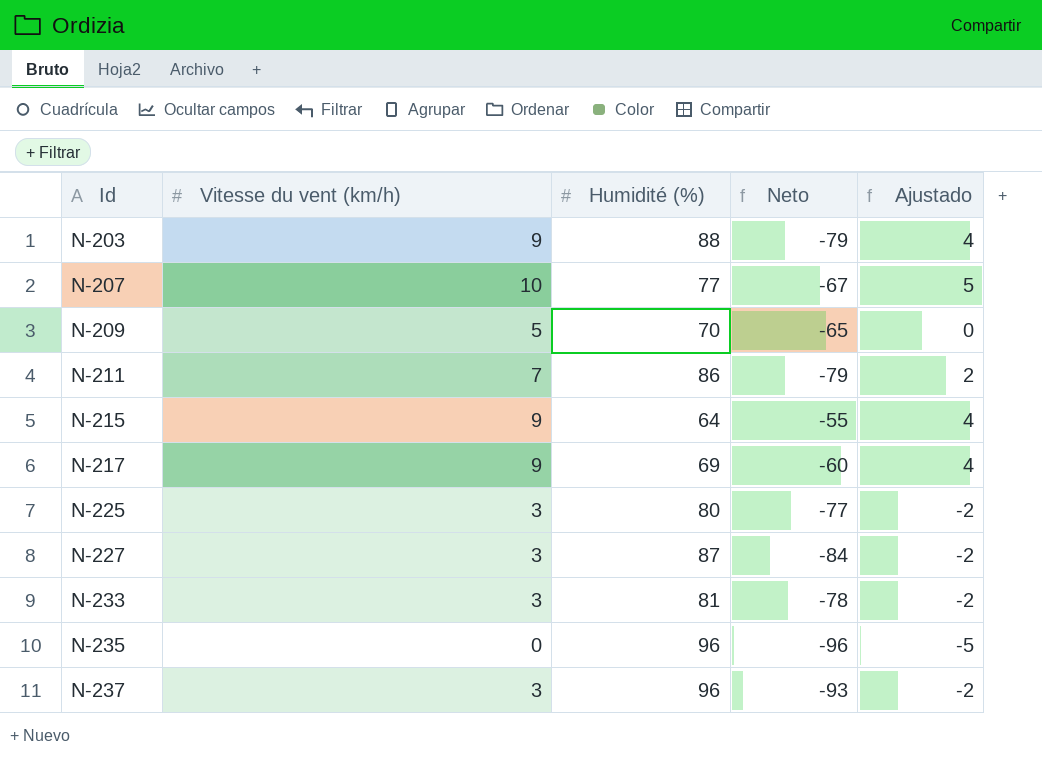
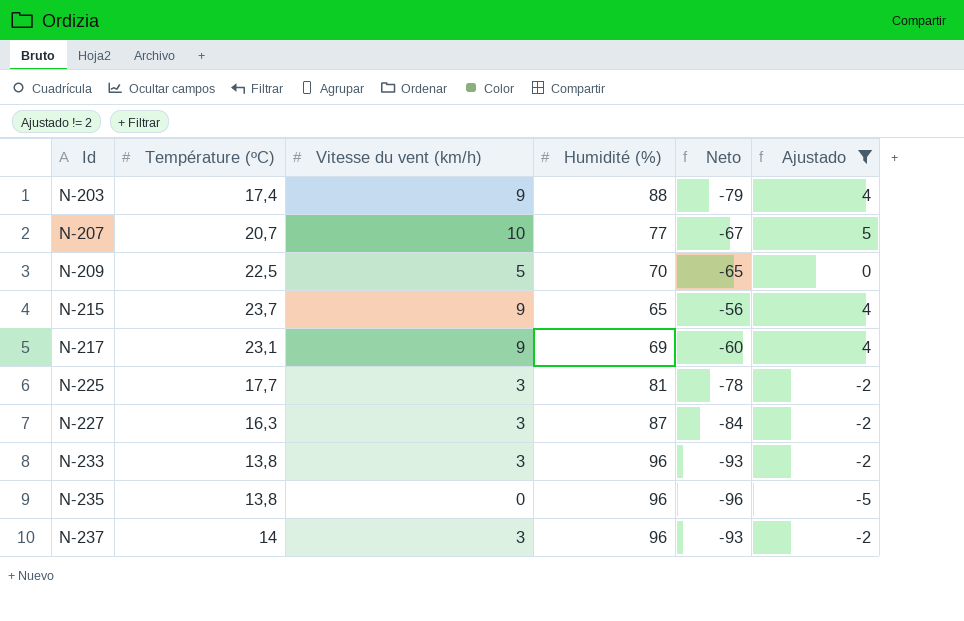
filter: none -> Ajustado != 2
column Température (ºC) | position: none -> 2
N-215 | Humidité (%): 64 -> 65
N-215 | Neto: -55 -> -56
N-225 | Humidité (%): 80 -> 81
N-225 | Neto: -77 -> -78
N-233 | Humidité (%): 81 -> 96
N-233 | Neto: -78 -> -93

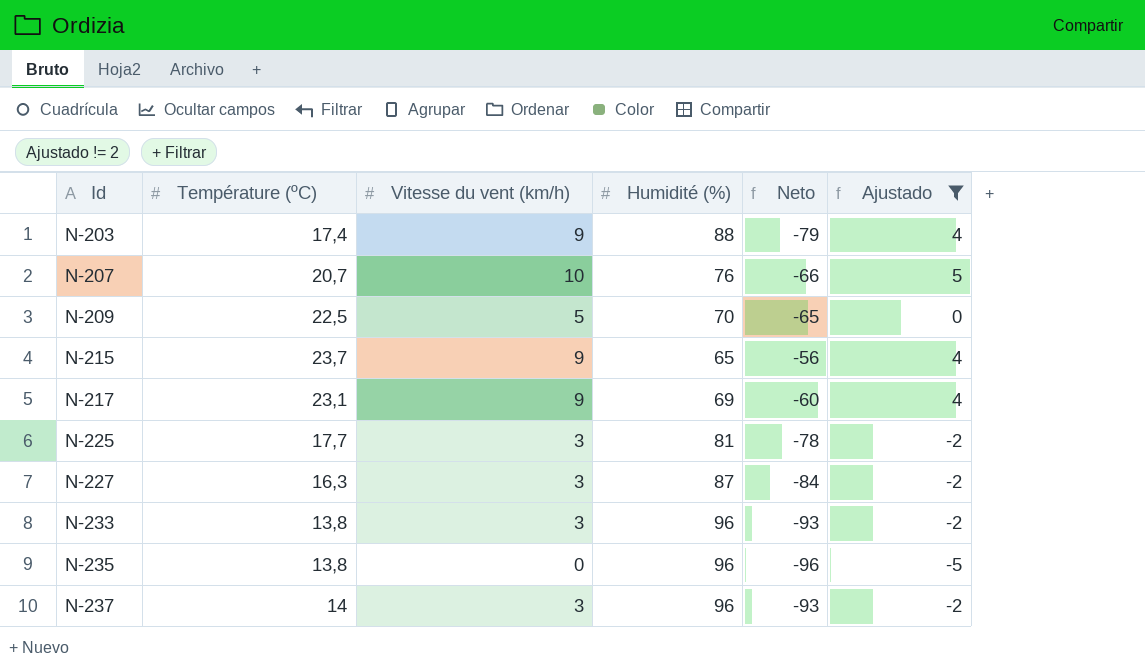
N-207 | Humidité (%): 77 -> 76
N-207 | Neto: -67 -> -66

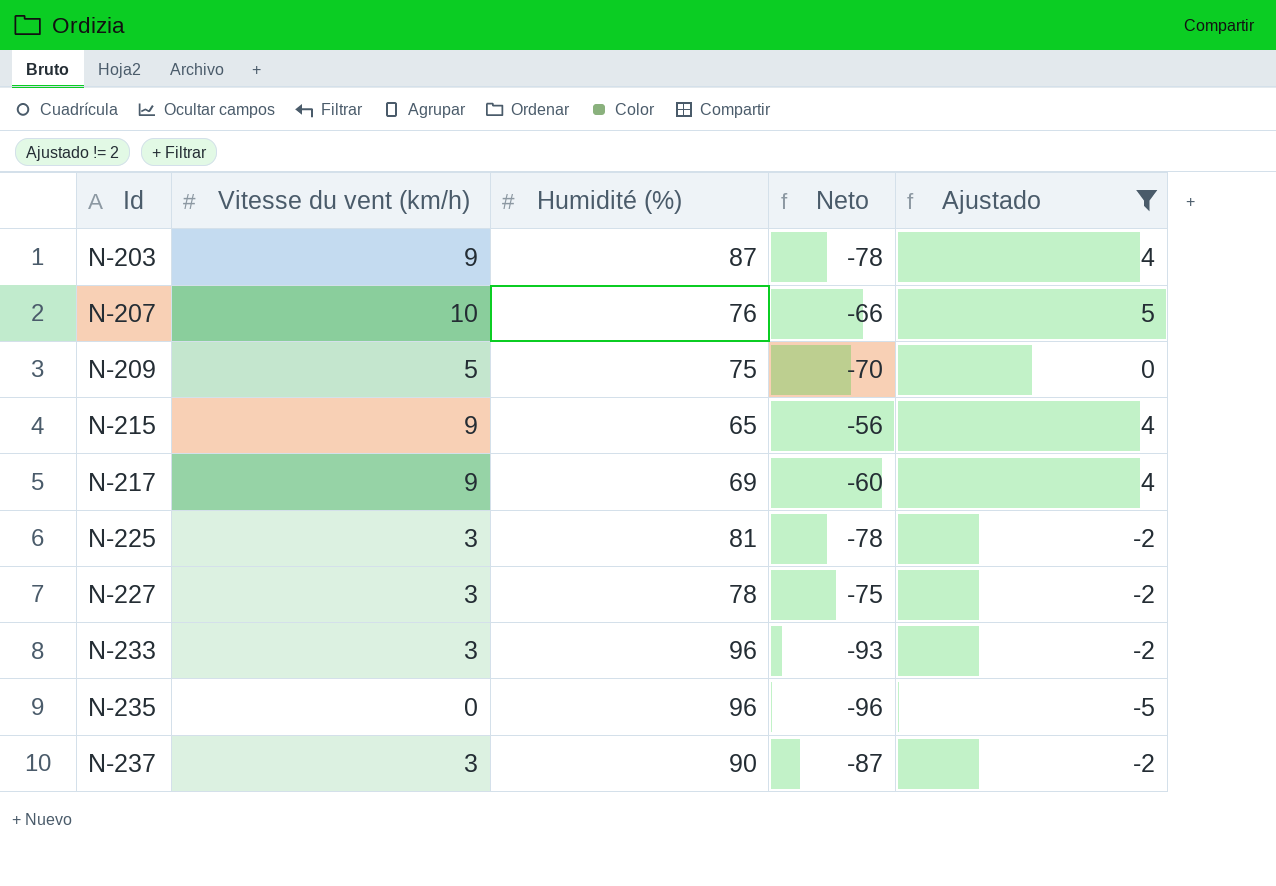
column Température (ºC) | position: 2 -> none
N-203 | Humidité (%): 88 -> 87
N-203 | Neto: -79 -> -78
N-209 | Humidité (%): 70 -> 75
N-209 | Neto: -65 -> -70
N-227 | Humidité (%): 87 -> 78
N-227 | Neto: -84 -> -75
N-237 | Humidité (%): 96 -> 90
N-237 | Neto: -93 -> -87

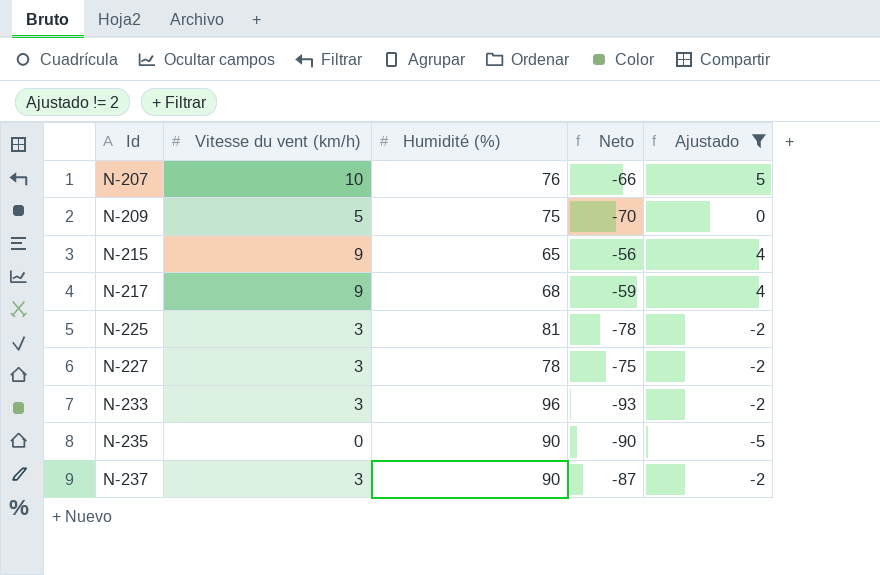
row N-203: 9 | 87 | -78 | 4 -> none
N-217 | Humidité (%): 69 -> 68
N-217 | Neto: -60 -> -59
N-235 | Humidité (%): 96 -> 90
N-235 | Neto: -96 -> -90

